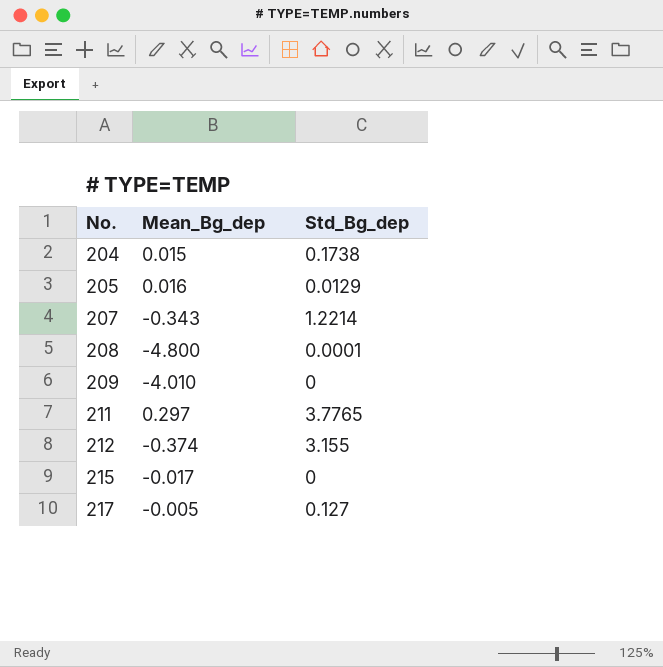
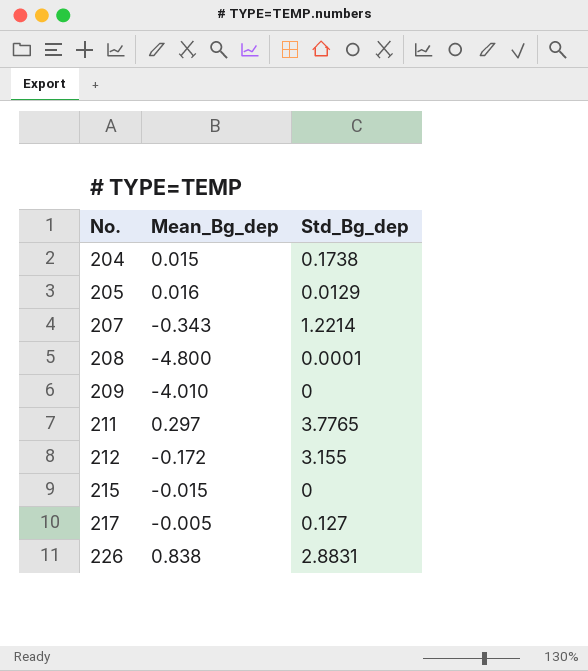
212 | Mean_Bg_dep: -0.374 -> -0.172
215 | Mean_Bg_dep: -0.017 -> -0.015
row 226: none -> 0.838 | 2.8831

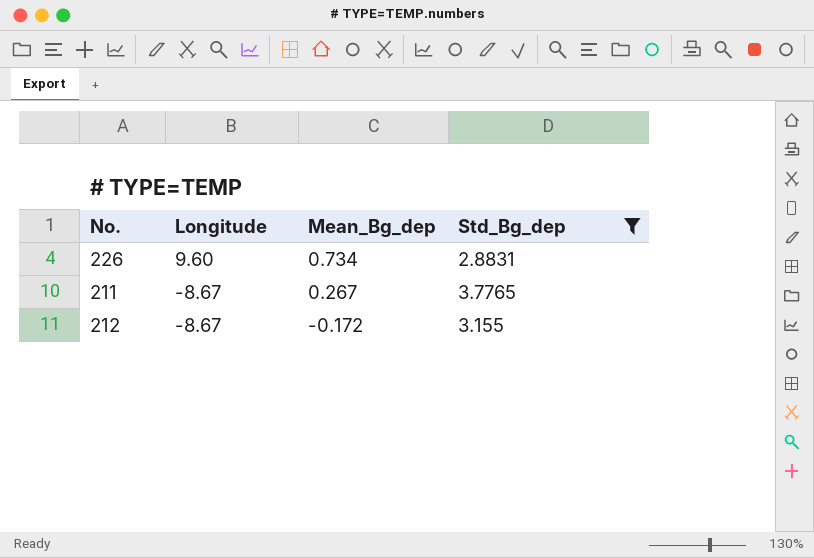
filter: none -> Std_Bg_dep >= 2.8831
row order: No. ascending -> Longitude descending
column Longitude | position: none -> 2
226 | Mean_Bg_dep: 0.838 -> 0.734
211 | Mean_Bg_dep: 0.297 -> 0.267

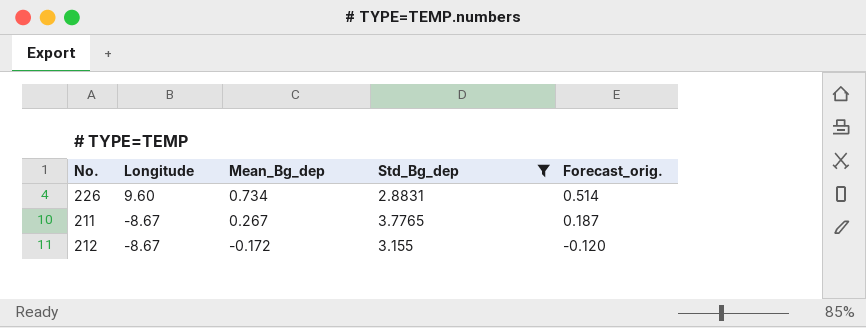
column Forecast_orig. | formula: none -> [Mean_Bg_dep] * 0.7

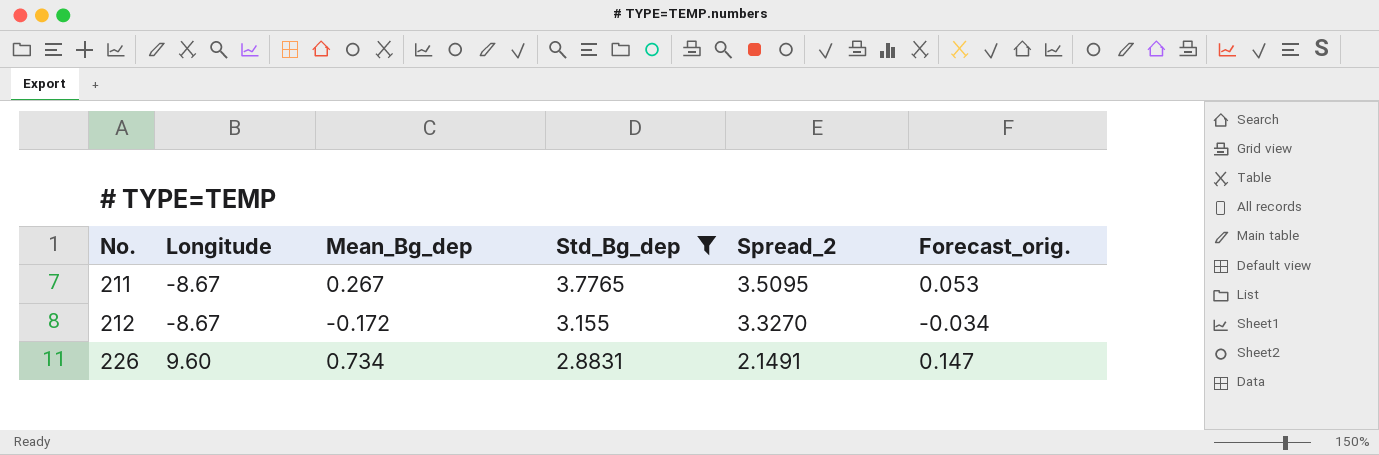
row order: Longitude descending -> No. ascending
column Spread_2 | formula: none -> [Std_Bg_dep] - [Mean_Bg_dep]
column Forecast_orig. | formula: [Mean_Bg_dep] * 0.7 -> [Mean_Bg_dep] * 0.2

